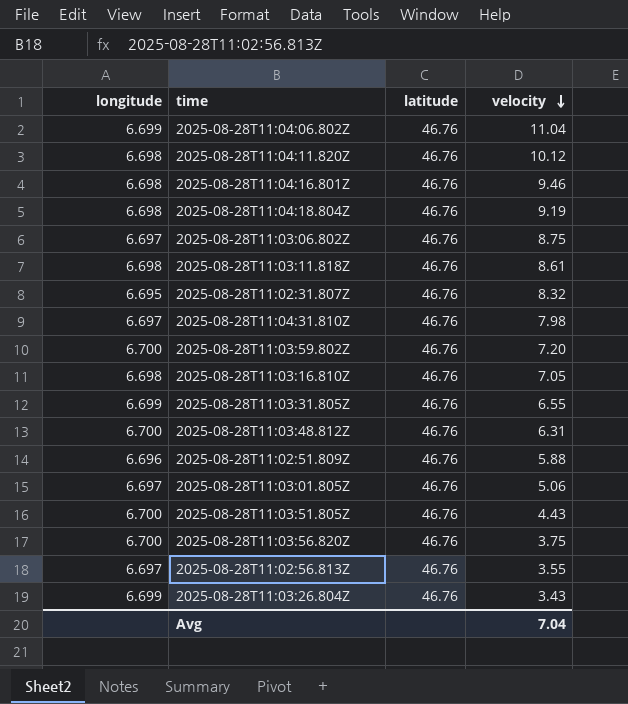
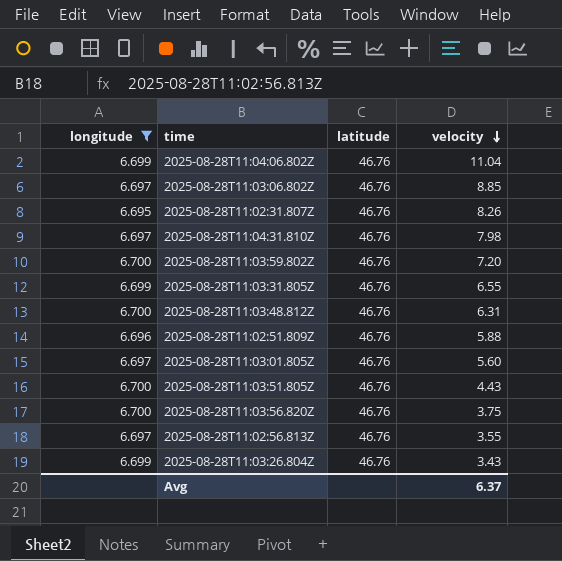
filter: none -> longitude != 6.698
2025-08-28T11:03:06.802Z | velocity: 8.75 -> 8.85
2025-08-28T11:02:31.807Z | velocity: 8.32 -> 8.26
2025-08-28T11:03:01.805Z | velocity: 5.06 -> 5.60
Avg | velocity: 7.04 -> 6.37

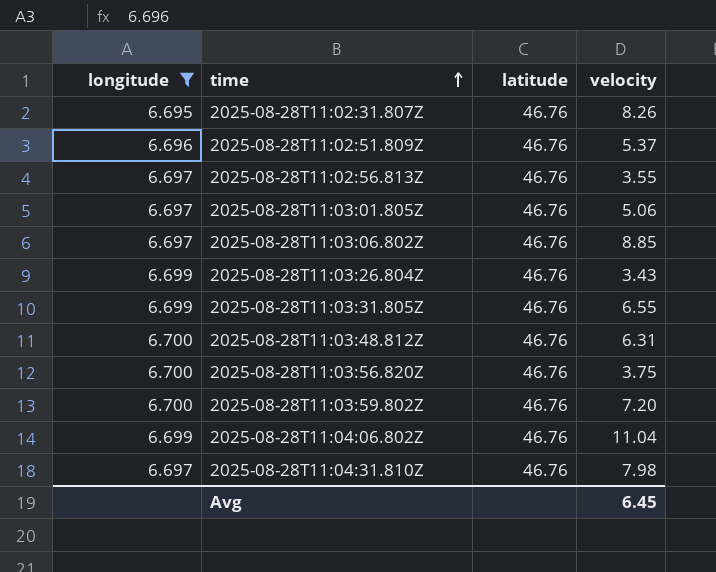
row order: velocity descending -> time ascending
row 2025-08-28T11:03:51.805Z: 6.700 | 46.76 | 4.43 -> none
2025-08-28T11:02:51.809Z | velocity: 5.88 -> 5.37
2025-08-28T11:03:01.805Z | velocity: 5.60 -> 5.06
Avg | velocity: 6.37 -> 6.45

